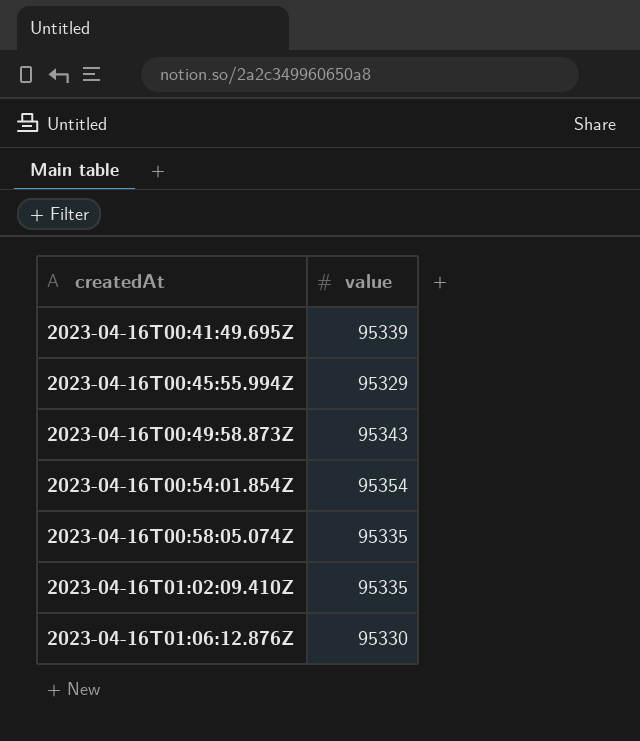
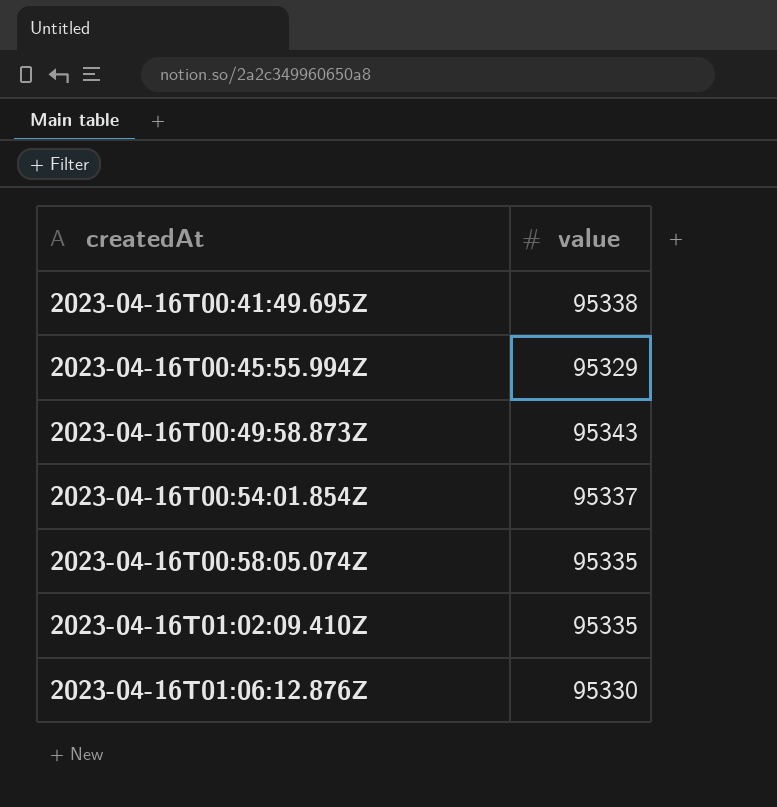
2023-04-16T00:41:49.695Z | value: 95339 -> 95338
2023-04-16T00:54:01.854Z | value: 95354 -> 95337

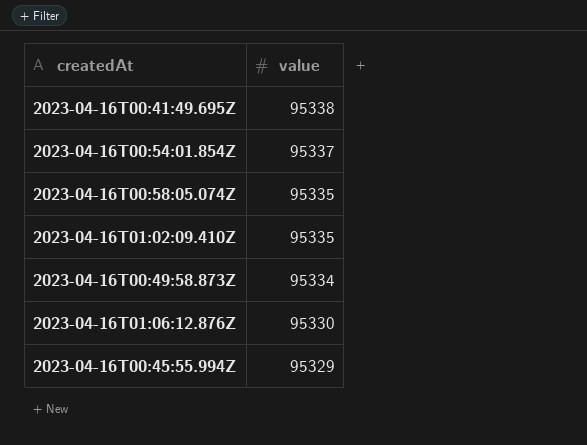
row order: createdAt ascending -> value descending
2023-04-16T00:49:58.873Z | value: 95343 -> 95334

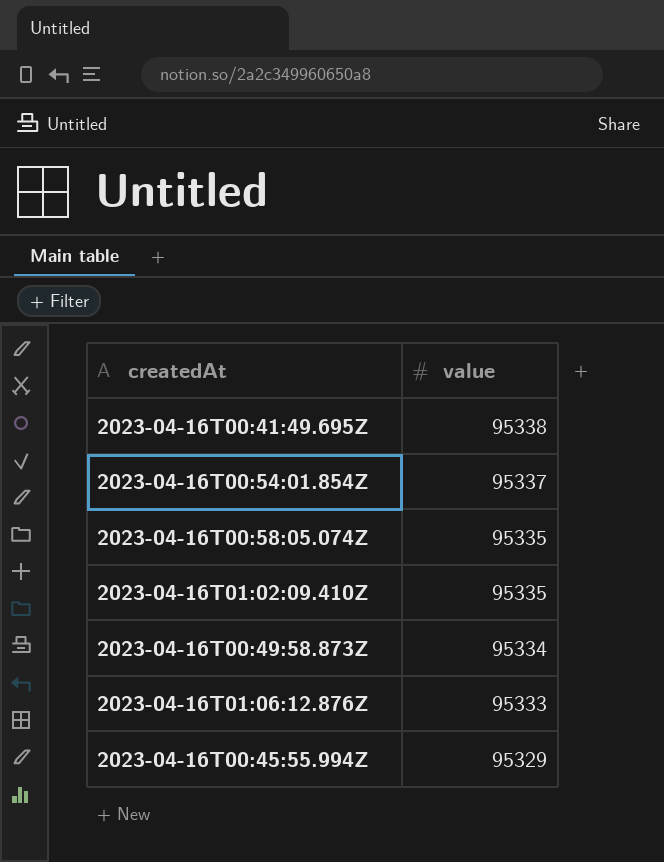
2023-04-16T01:06:12.876Z | value: 95330 -> 95333

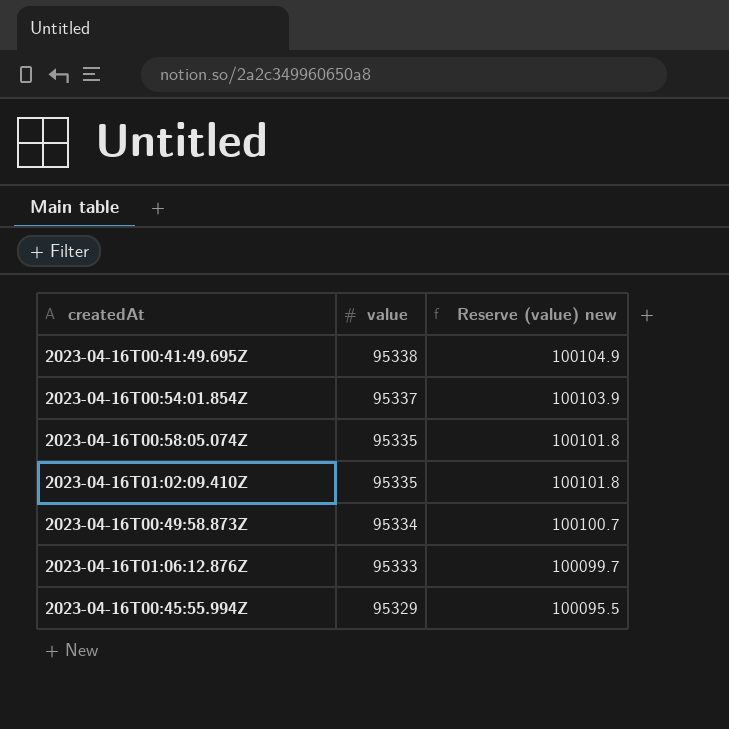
column Reserve (value) new | formula: none -> [value] * 1.05

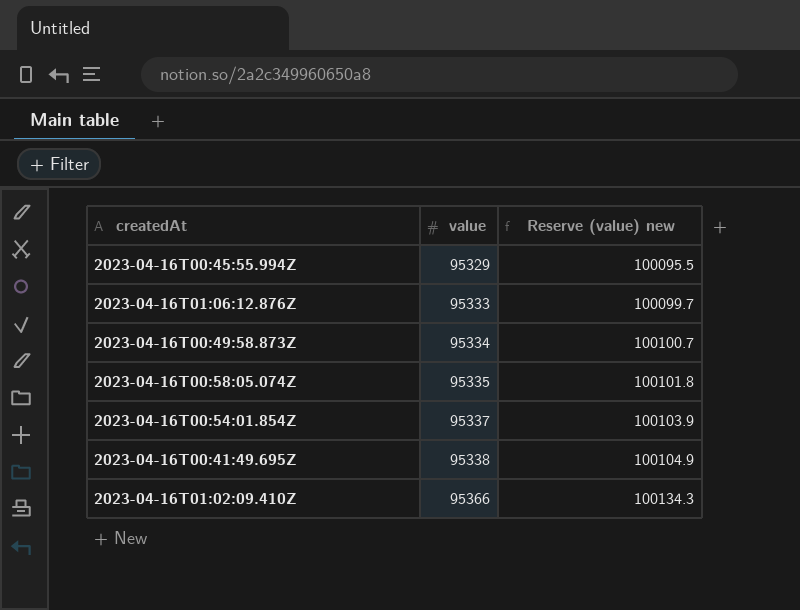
row order: value descending -> value ascending
2023-04-16T01:02:09.410Z | value: 95335 -> 95366
2023-04-16T01:02:09.410Z | Reserve (value) new: 100101.8 -> 100134.3

